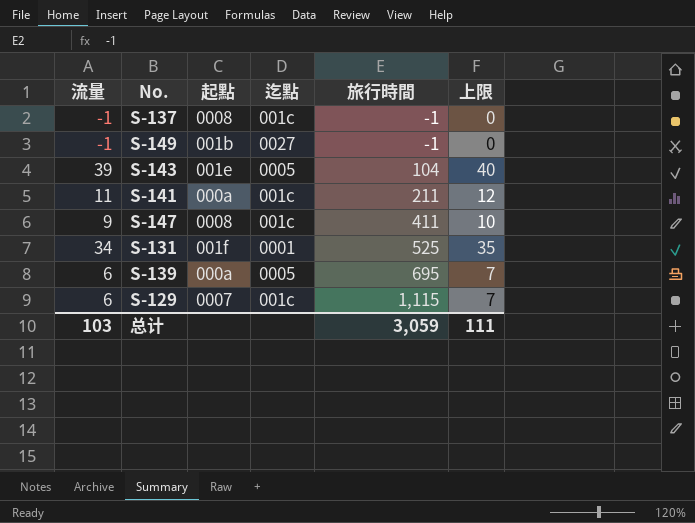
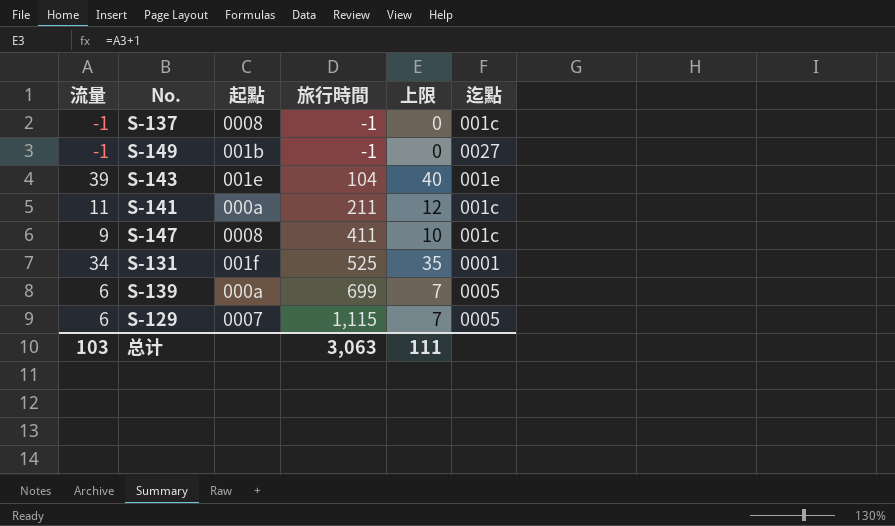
column 迄點 | position: 4 -> 6
S-143 | 迄點: 0005 -> 001e
S-139 | 旅行時間: 695 -> 699
S-129 | 迄點: 001c -> 0005
总计 | 旅行時間: 3,059 -> 3,063

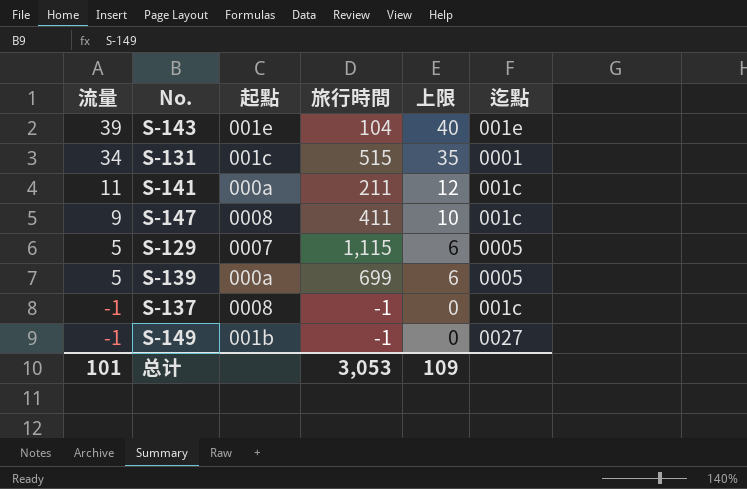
row order: 旅行時間 ascending -> 流量 descending
S-131 | 起點: 001f -> 001c
S-131 | 旅行時間: 525 -> 515
S-129 | 流量: 6 -> 5
S-129 | 上限: 7 -> 6
S-139 | 流量: 6 -> 5
S-139 | 上限: 7 -> 6
总计 | 流量: 103 -> 101
总计 | 旅行時間: 3,063 -> 3,053
总计 | 上限: 111 -> 109

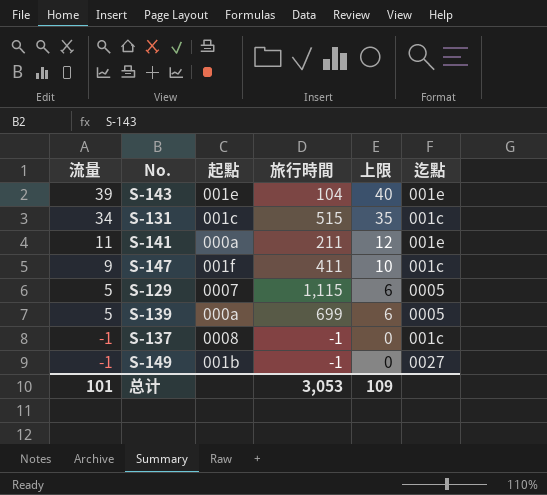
S-131 | 迄點: 0001 -> 001c
S-141 | 迄點: 001c -> 001e
S-147 | 起點: 0008 -> 001f

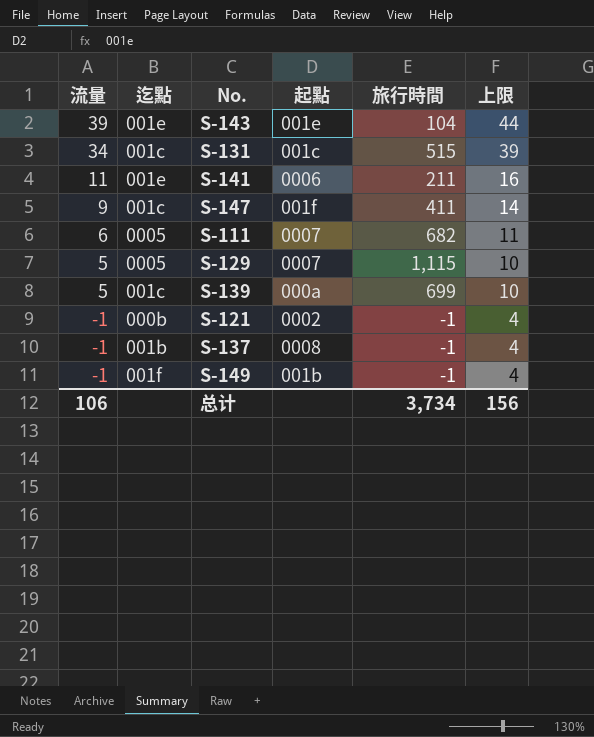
column 迄點 | position: 6 -> 2
column 上限 | formula: [流量] + 1 -> [流量] + 5
S-141 | 起點: 000a -> 0006
row S-111: none -> 6 | 0005 | 0007 | 682 | 11
S-139 | 迄點: 0005 -> 001c
row S-121: none -> -1 | 000b | 0002 | -1 | 4
S-137 | 迄點: 001c -> 001b
S-149 | 迄點: 0027 -> 001f
总计 | 流量: 101 -> 106
总计 | 旅行時間: 3,053 -> 3,734
总计 | 上限: 109 -> 156

